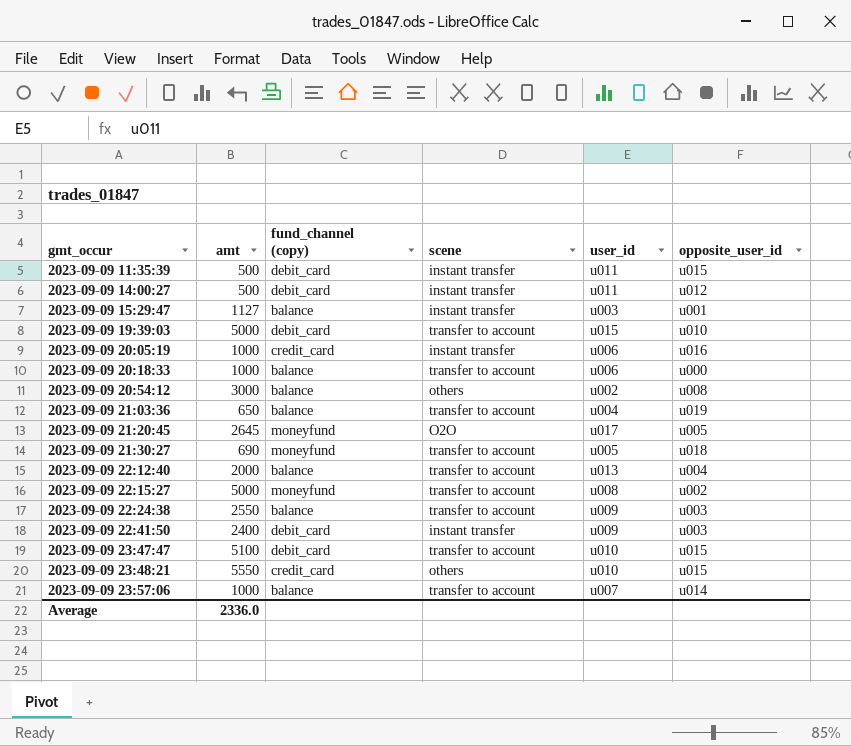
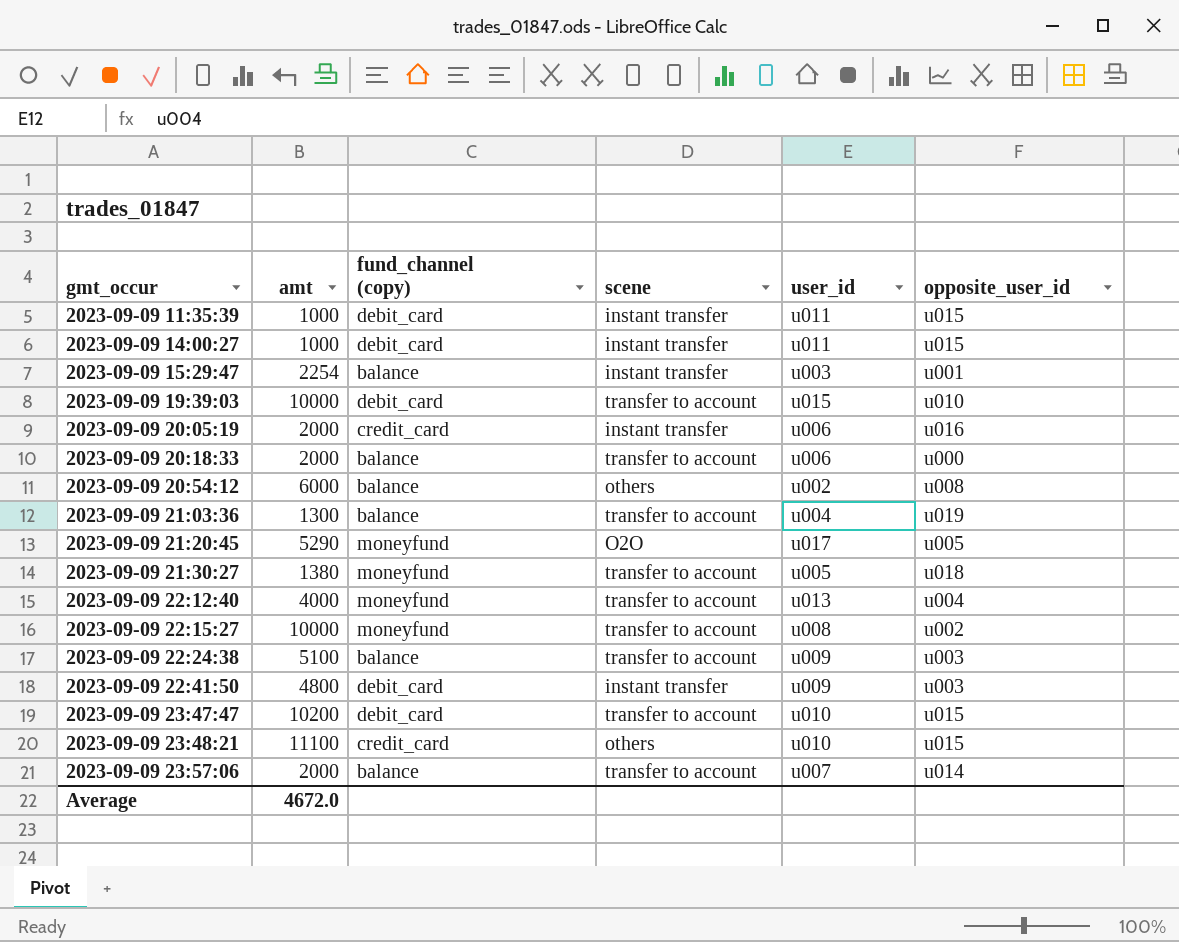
2023-09-09 11:35:39 | amt: 500 -> 1000
2023-09-09 14:00:27 | amt: 500 -> 1000
2023-09-09 14:00:27 | opposite_user_id: u012 -> u015
2023-09-09 15:29:47 | amt: 1127 -> 2254
2023-09-09 19:39:03 | amt: 5000 -> 10000
2023-09-09 20:05:19 | amt: 1000 -> 2000
2023-09-09 20:18:33 | amt: 1000 -> 2000
2023-09-09 20:54:12 | amt: 3000 -> 6000
2023-09-09 21:03:36 | amt: 650 -> 1300
2023-09-09 21:20:45 | amt: 2645 -> 5290
2023-09-09 21:30:27 | amt: 690 -> 1380
2023-09-09 22:12:40 | amt: 2000 -> 4000
2023-09-09 22:12:40 | fund_channel (copy): balance -> moneyfund
2023-09-09 22:15:27 | amt: 5000 -> 10000
2023-09-09 22:24:38 | amt: 2550 -> 5100
2023-09-09 22:41:50 | amt: 2400 -> 4800
2023-09-09 23:47:47 | amt: 5100 -> 10200
2023-09-09 23:48:21 | amt: 5550 -> 11100
2023-09-09 23:57:06 | amt: 1000 -> 2000
Average | amt: 2336.0 -> 4672.0

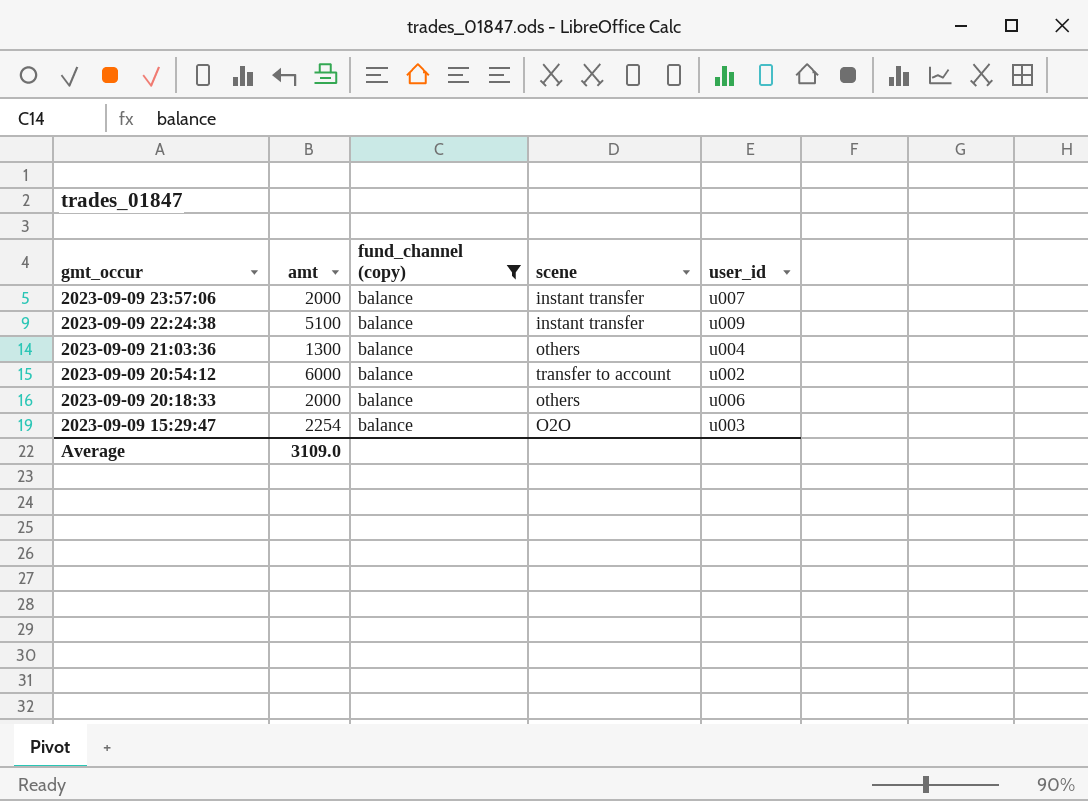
filter: none -> fund_channel (copy) = balance
row order: gmt_occur ascending -> gmt_occur descending
column opposite_user_id | position: 6 -> none
2023-09-09 23:57:06 | scene: transfer to account -> instant transfer
2023-09-09 22:24:38 | scene: transfer to account -> instant transfer
2023-09-09 21:03:36 | scene: transfer to account -> others
2023-09-09 20:54:12 | scene: others -> transfer to account
2023-09-09 20:18:33 | scene: transfer to account -> others
2023-09-09 15:29:47 | scene: instant transfer -> O2O
Average | amt: 4672.0 -> 3109.0

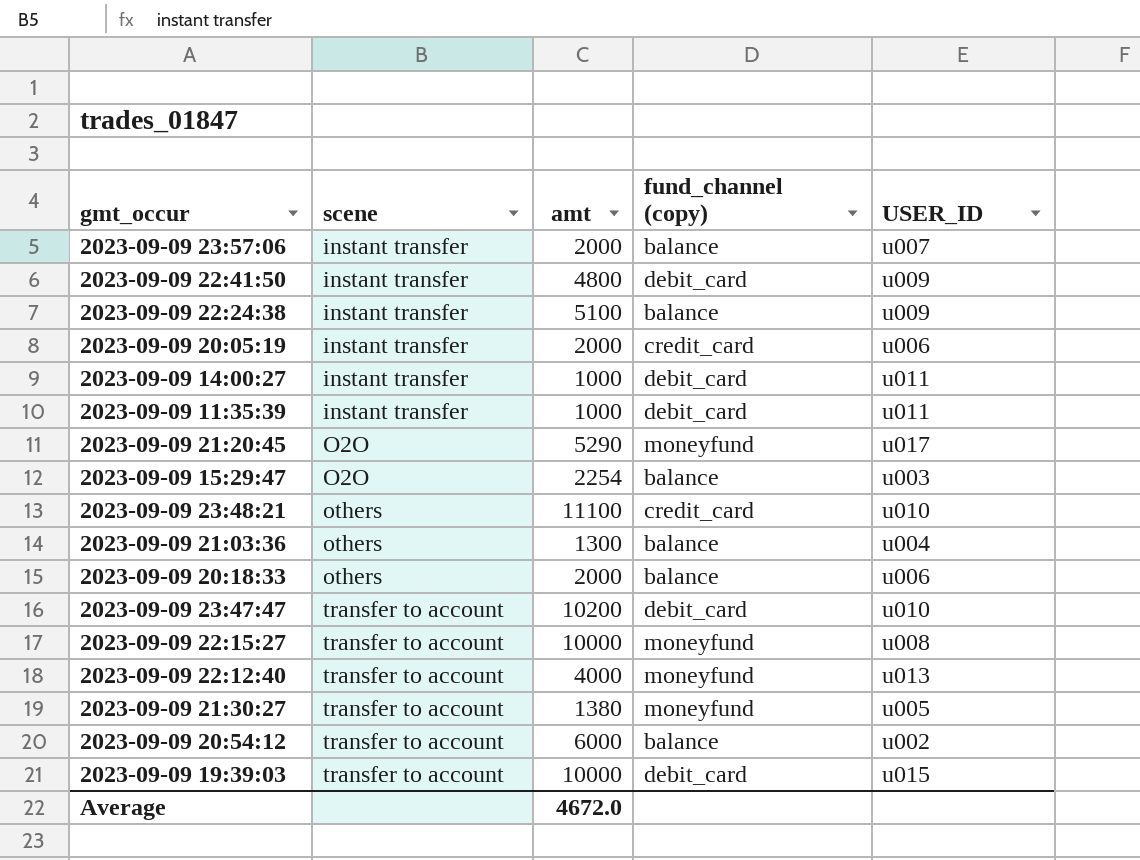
filter: fund_channel (copy) = balance -> none
row order: gmt_occur descending -> scene ascending
column scene | position: 4 -> 2
column name: user_id -> USER_ID
Average | amt: 3109.0 -> 4672.0

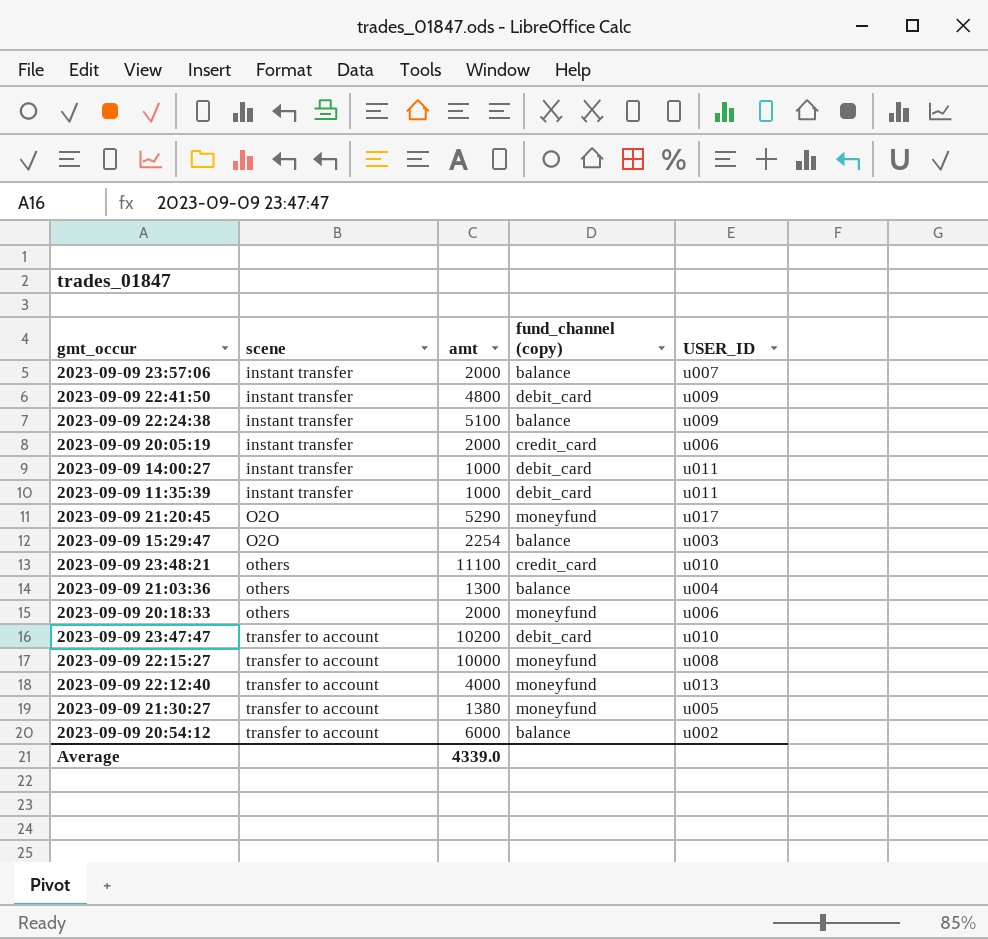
row 2023-09-09 19:39:03: transfer to account | 10000 | debit_card | u015 -> none
2023-09-09 20:18:33 | fund_channel (copy): balance -> moneyfund
Average | amt: 4672.0 -> 4339.0

